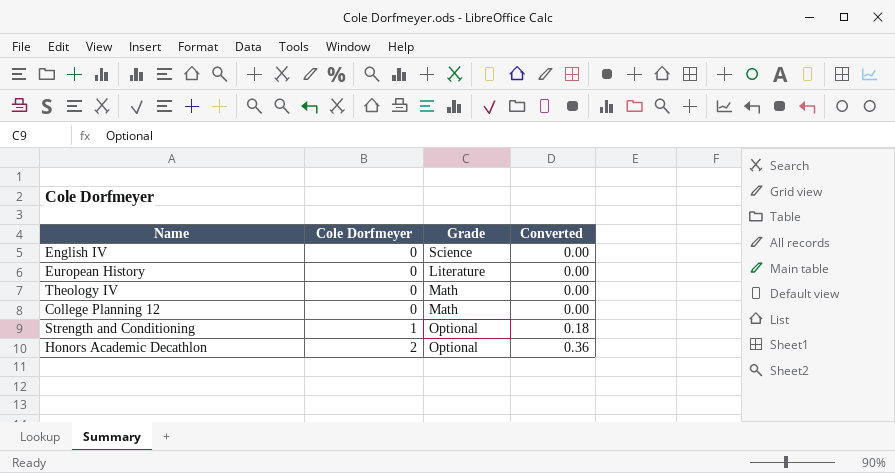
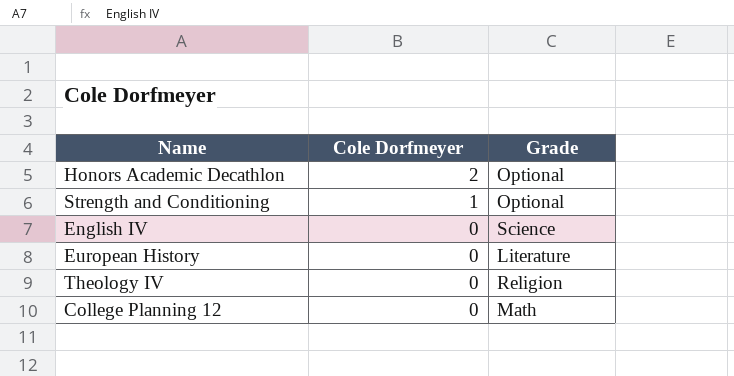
row order: Cole Dorfmeyer ascending -> Cole Dorfmeyer descending
column Converted | formula: [Cole Dorfmeyer] * 0.18 -> none
Theology IV | Grade: Math -> Religion

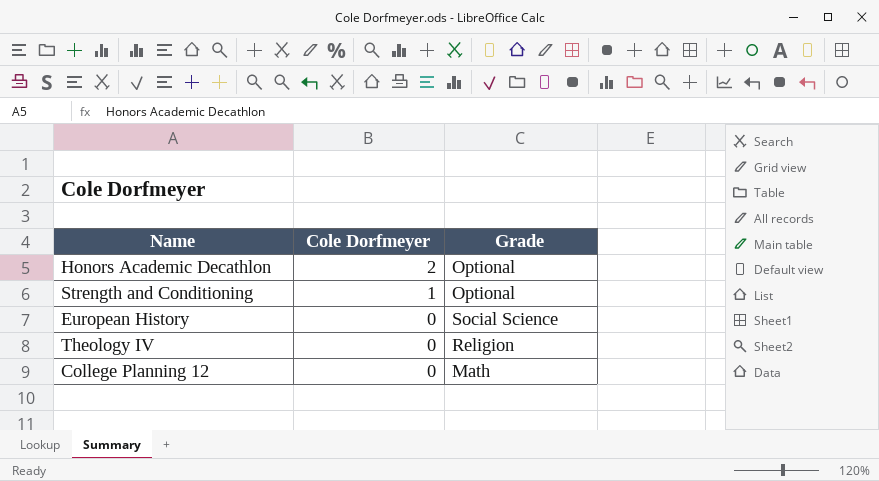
row English IV: 0 | Science -> none
European History | Grade: Literature -> Social Science

